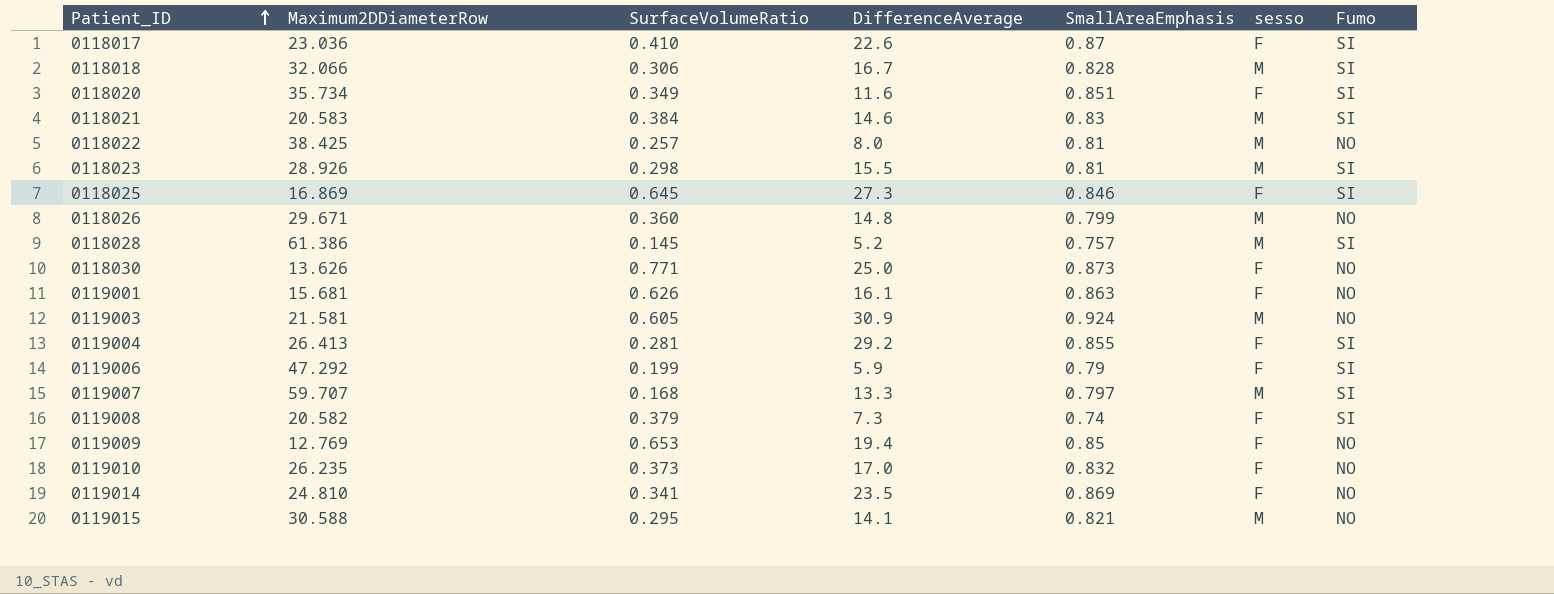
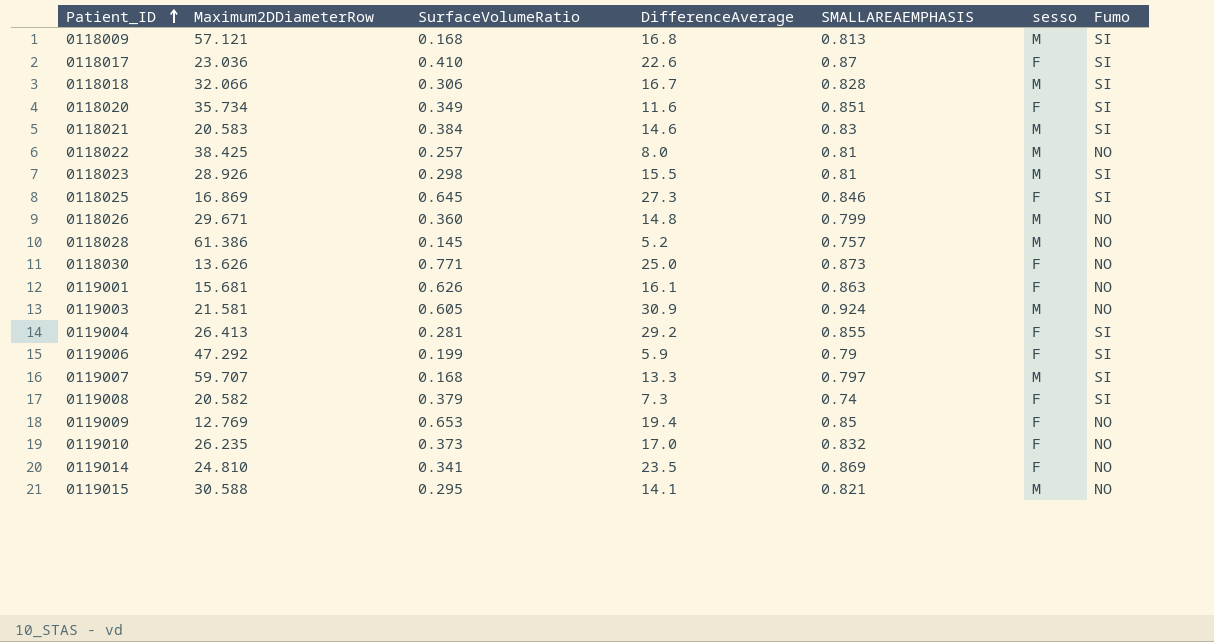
column name: SmallAreaEmphasis -> SMALLAREAEMPHASIS
row 0118009: none -> 57.121 | 0.168 | 16.8 | 0.813 | M | SI
0118028 | Fumo: SI -> NO

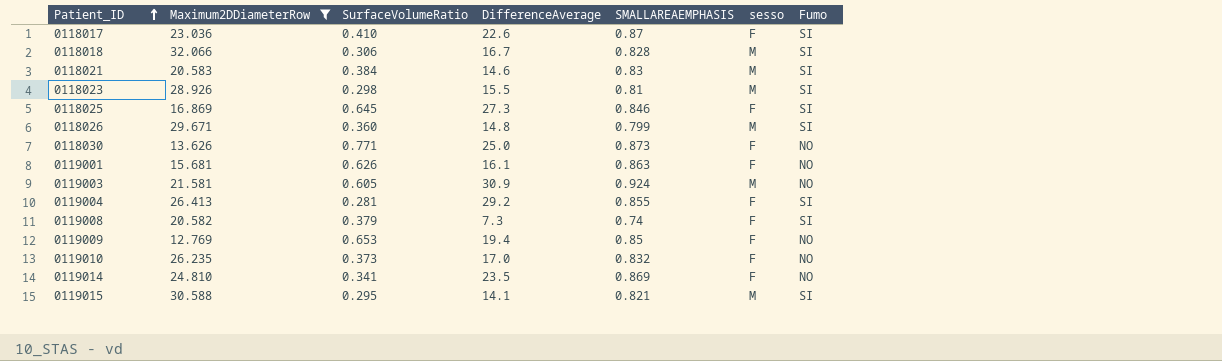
filter: none -> Maximum2DDiameterRow <= 32.066
0118026 | Fumo: NO -> SI
0119015 | Fumo: NO -> SI

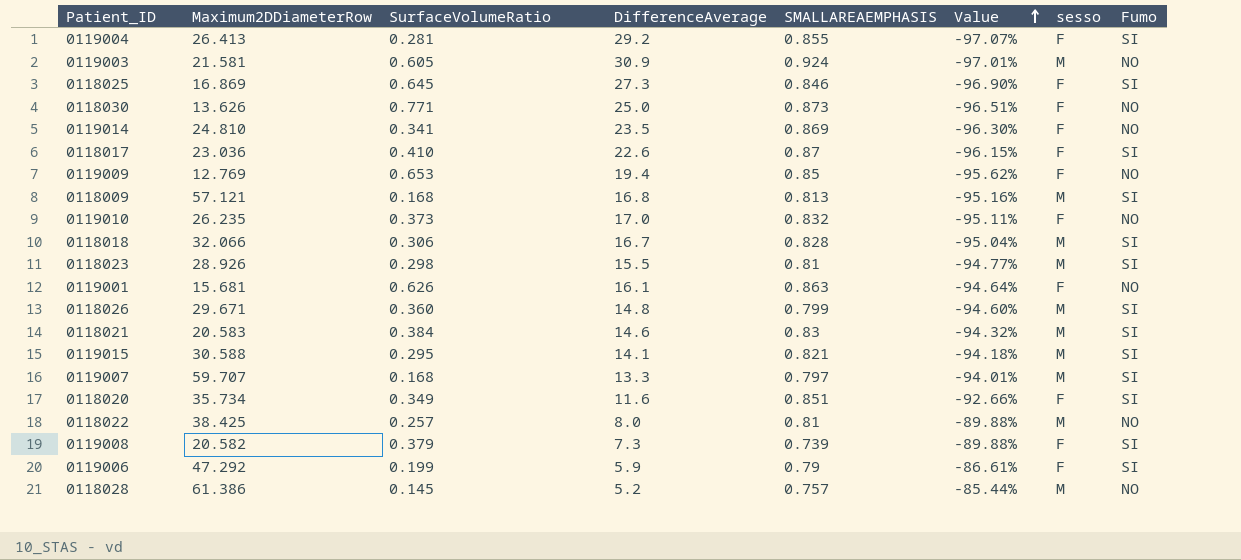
filter: Maximum2DDiameterRow <= 32.066 -> none
row order: Patient_ID ascending -> Value ascending
column Value | formula: none -> ([SMALLAREAEMPHASIS] - [DifferenceAverage]) / [DifferenceAverage]
0119008 | SMALLAREAEMPHASIS: 0.74 -> 0.739

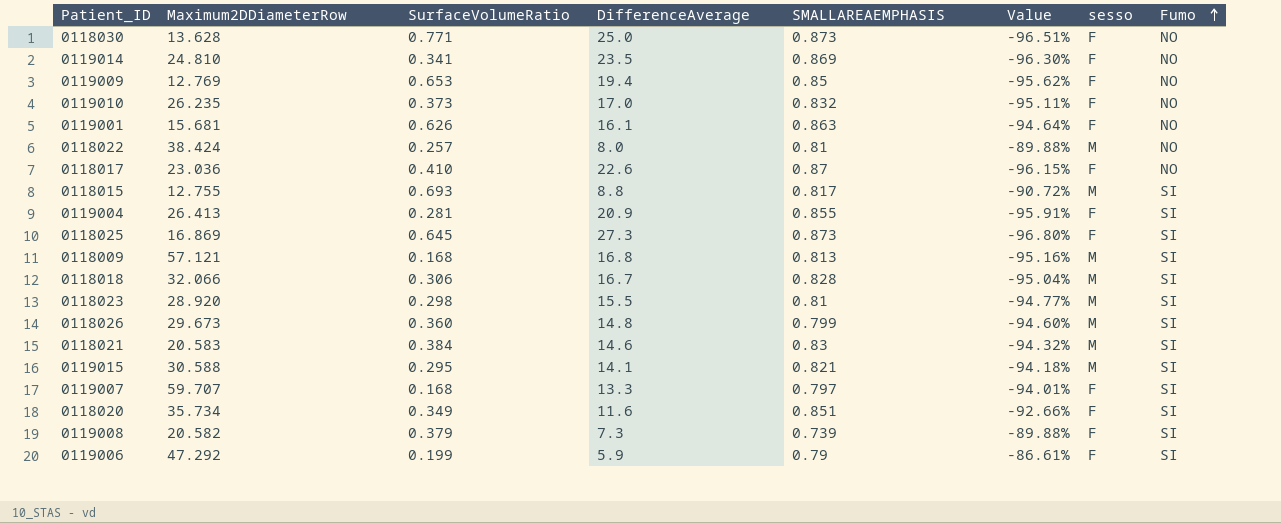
row order: Value ascending -> Fumo ascending
row 0119003: 21.581 | 0.605 | 30.9 | 0.924 | -97.01% | M | NO -> none
row 0118028: 61.386 | 0.145 | 5.2 | 0.757 | -85.44% | M | NO -> none
0118030 | Maximum2DDiameterRow: 13.626 -> 13.628
0118022 | Maximum2DDiameterRow: 38.425 -> 38.424
0118017 | Fumo: SI -> NO
row 0118015: none -> 12.755 | 0.693 | 8.8 | 0.817 | -90.72% | M | SI
0119004 | DifferenceAverage: 29.2 -> 20.9
0119004 | Value: -97.07% -> -95.91%
0118025 | SMALLAREAEMPHASIS: 0.846 -> 0.873
0118025 | Value: -96.90% -> -96.80%
0118023 | Maximum2DDiameterRow: 28.926 -> 28.920
0118026 | Maximum2DDiameterRow: 29.671 -> 29.673
0119007 | sesso: M -> F

